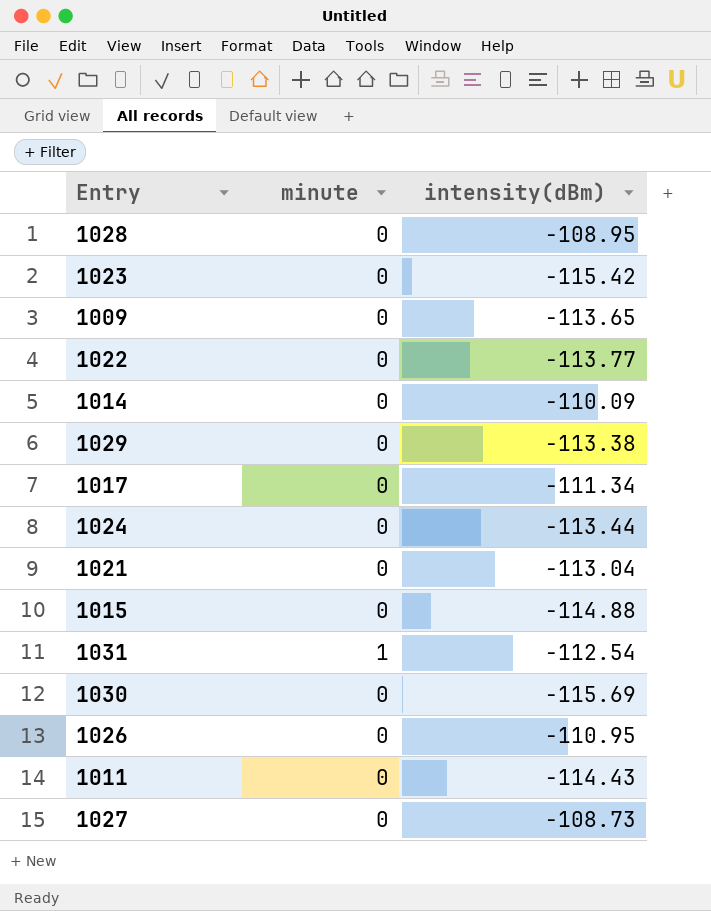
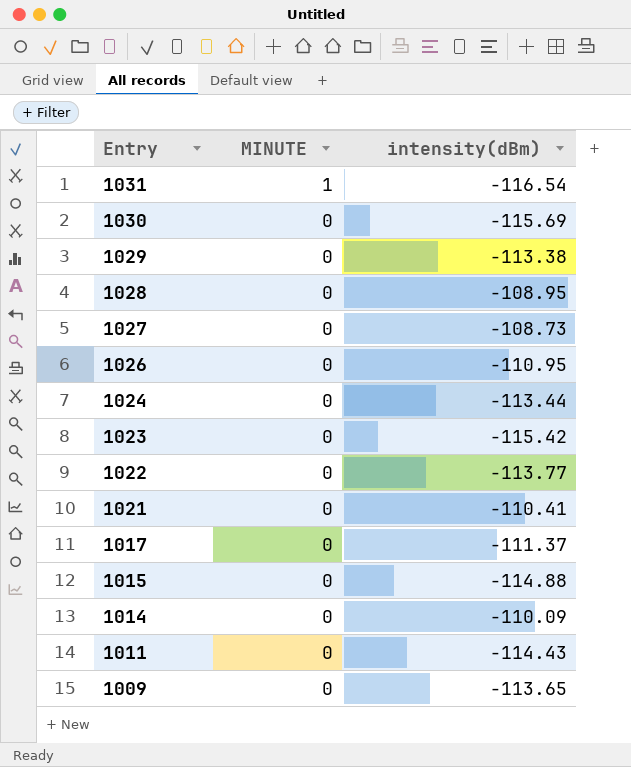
row order: none -> Entry descending
column name: minute -> MINUTE
1031 | intensity(dBm): -112.54 -> -116.54
1021 | intensity(dBm): -113.04 -> -110.41
1017 | intensity(dBm): -111.34 -> -111.37

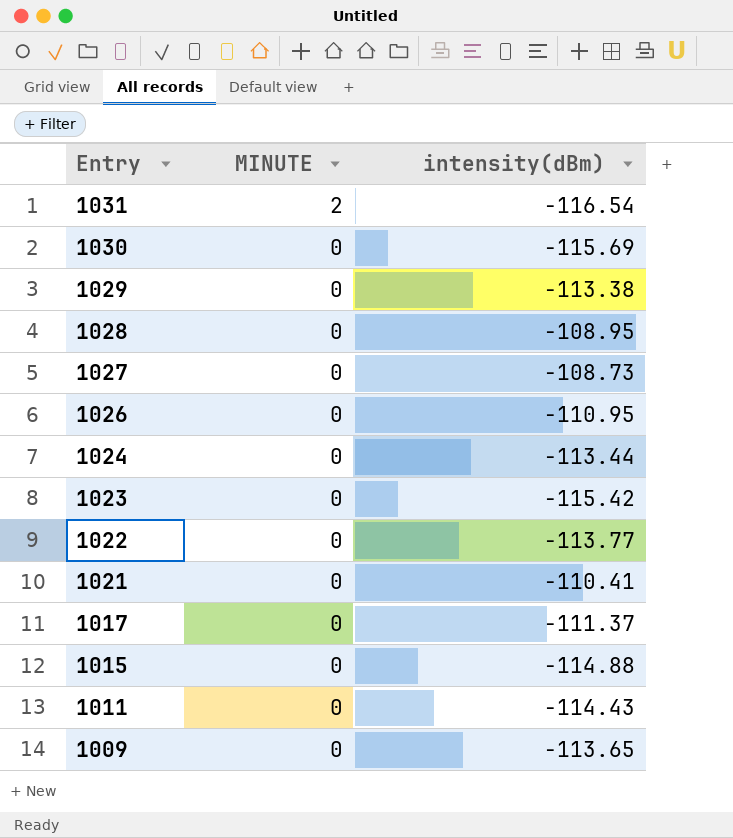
row 1014: 0 | -110.09 -> none
1031 | MINUTE: 1 -> 2

